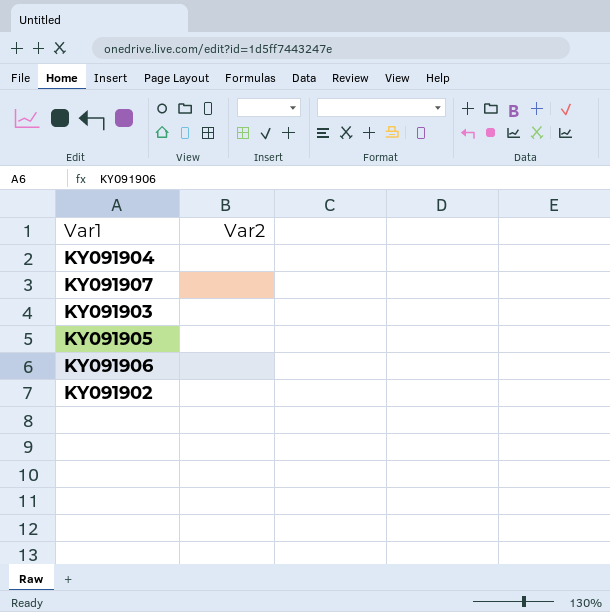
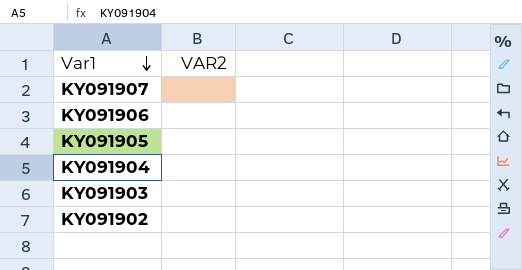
row order: none -> Var1 descending
column name: Var2 -> VAR2

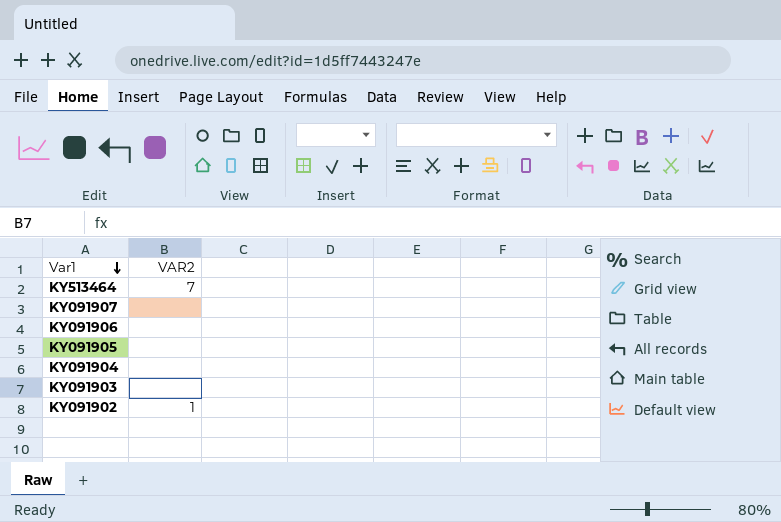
row KY513464: none -> 7
KY091902 | VAR2: none -> 1

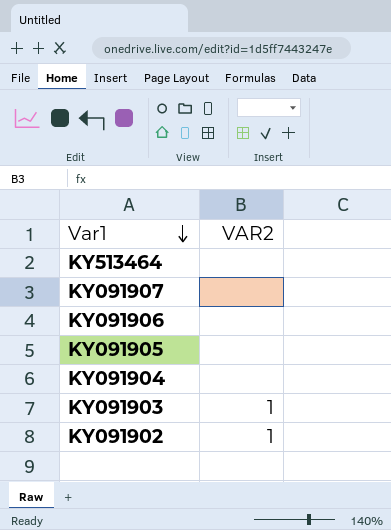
KY513464 | VAR2: 7 -> none
KY091903 | VAR2: none -> 1

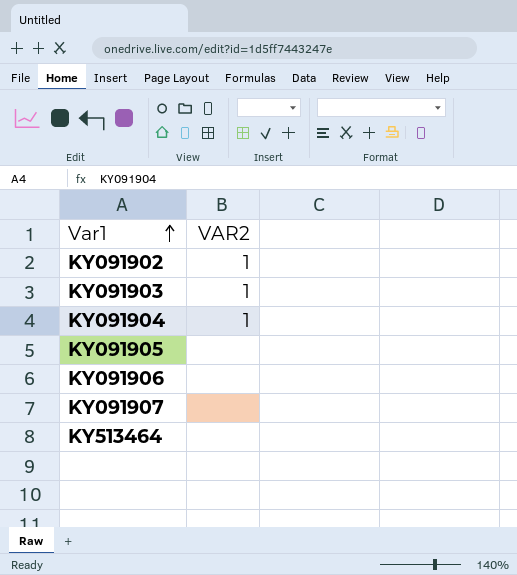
row order: Var1 descending -> Var1 ascending
KY091904 | VAR2: none -> 1

